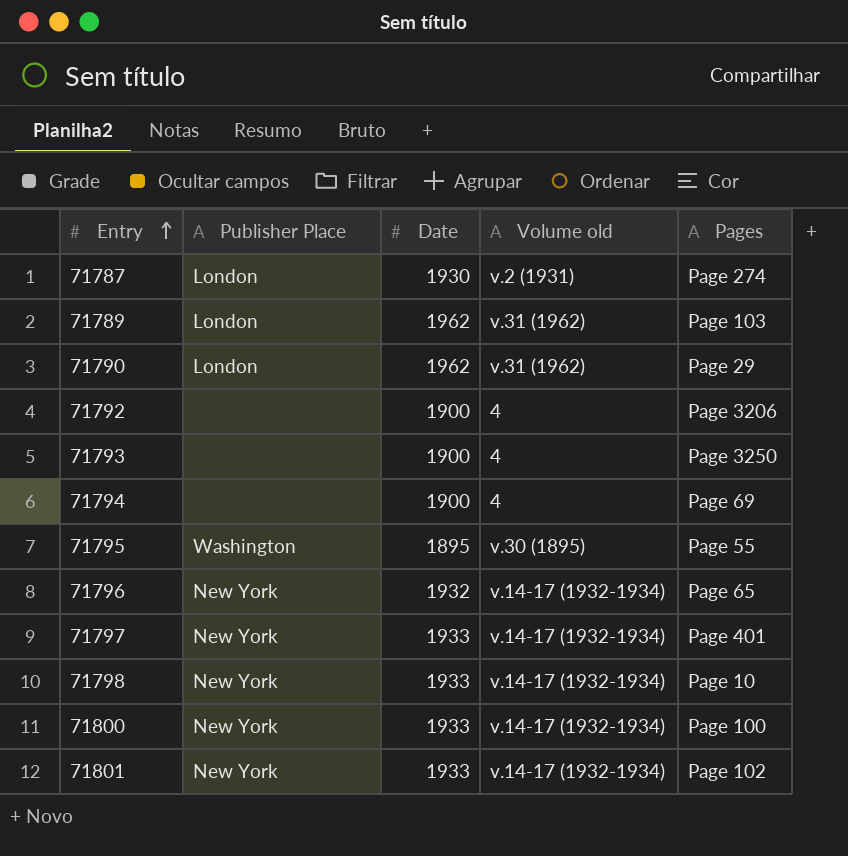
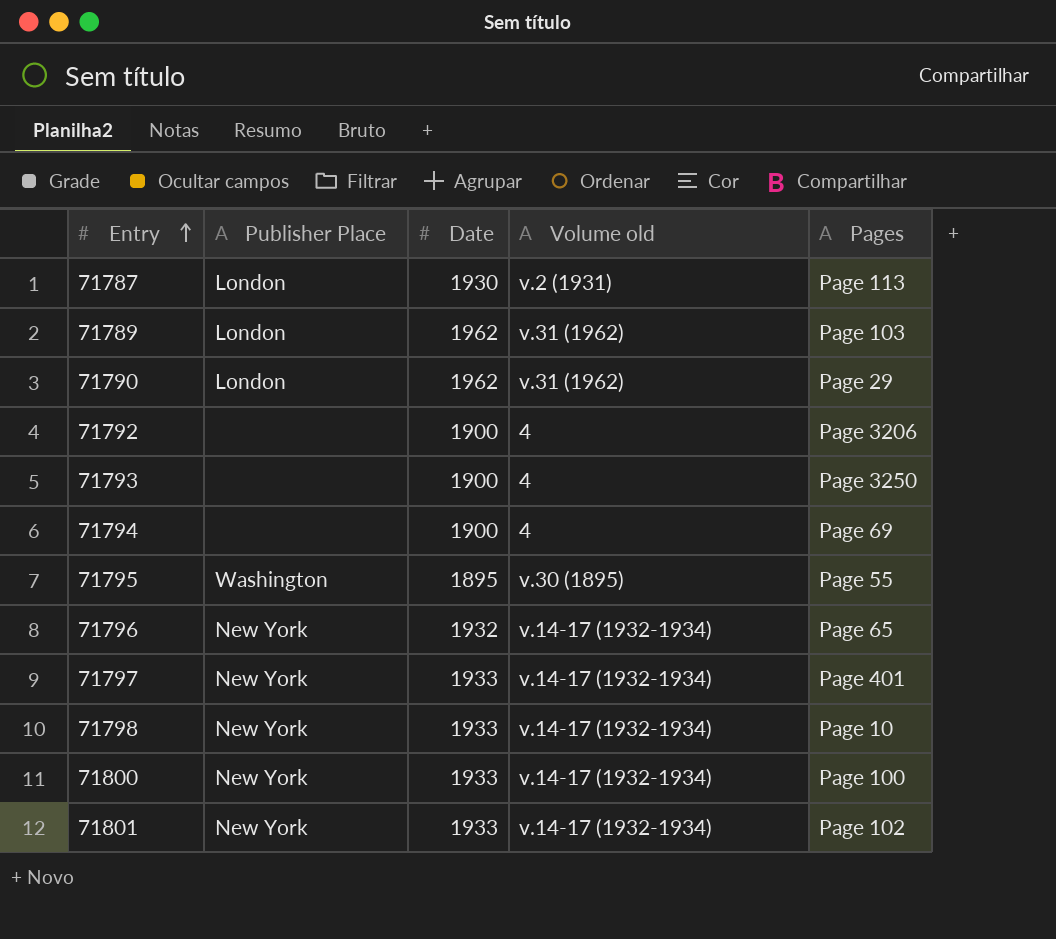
71787 | Pages: Page 274 -> Page 113

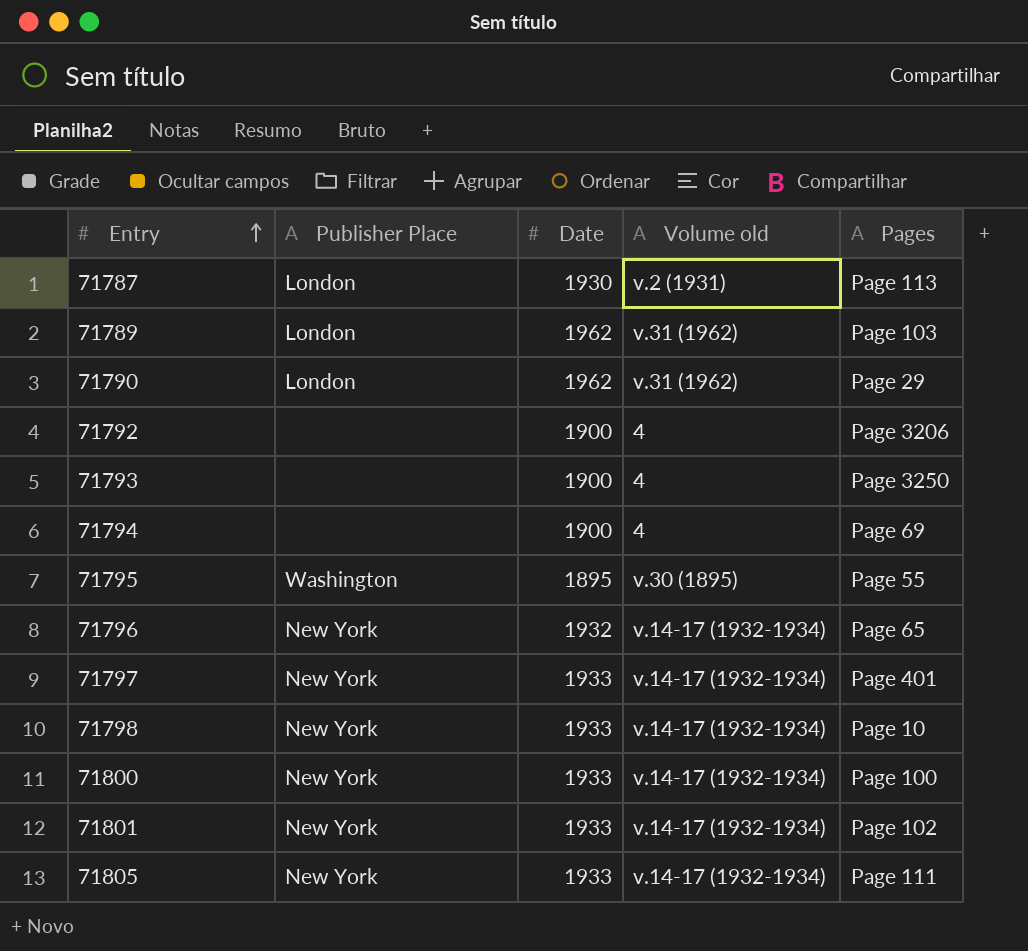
row 71805: none -> New York | 1933 | v.14-17 (1932-1934) | Page 111

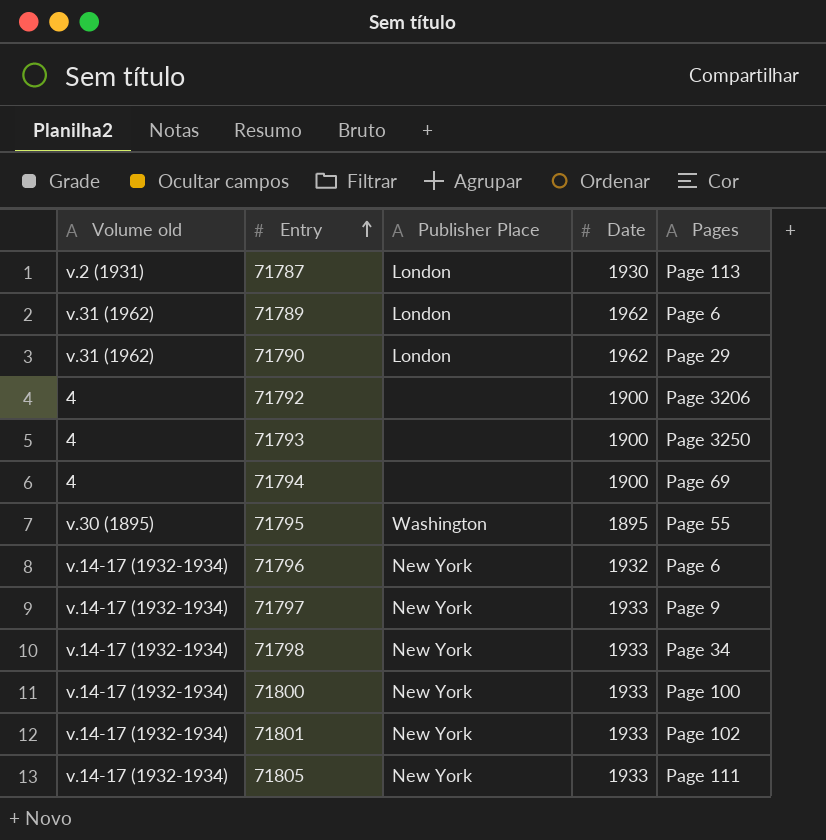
column Volume old | position: 4 -> 1
71789 | Pages: Page 103 -> Page 6
71796 | Pages: Page 65 -> Page 6
71797 | Pages: Page 401 -> Page 9
71798 | Pages: Page 10 -> Page 34

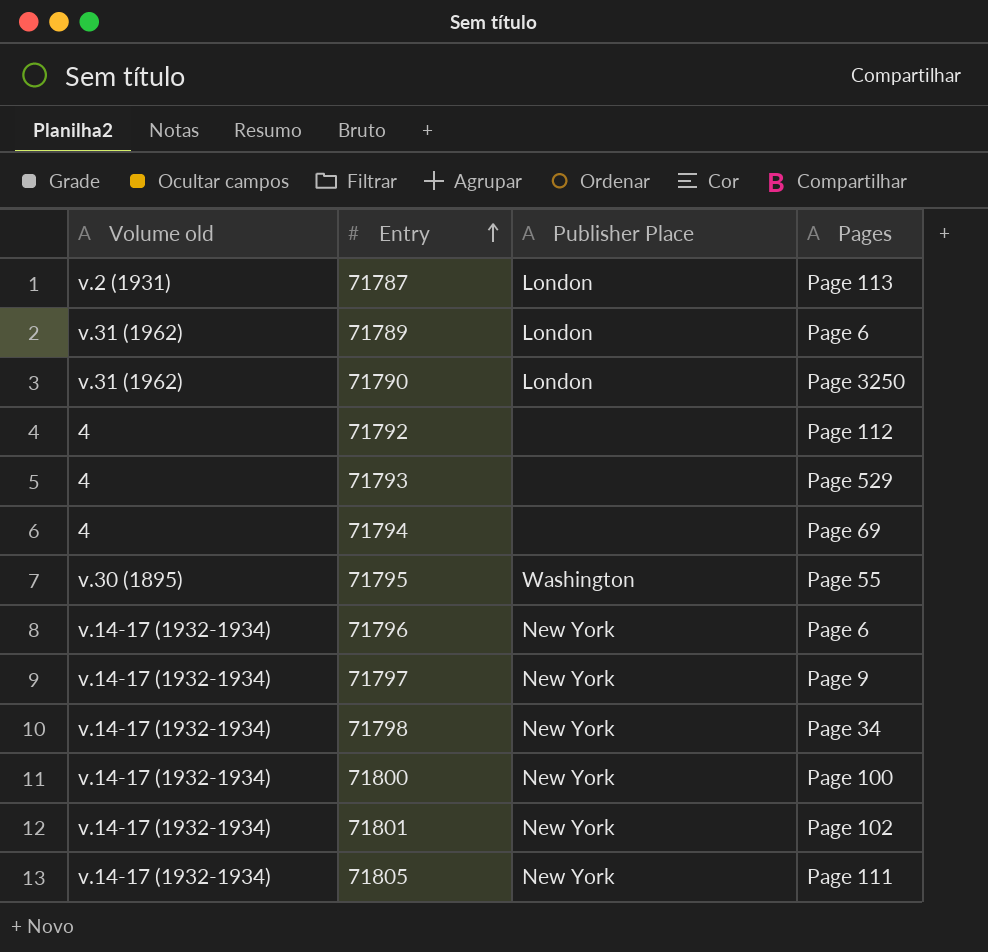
column Date | position: 4 -> none
71790 | Pages: Page 29 -> Page 3250
71792 | Pages: Page 3206 -> Page 112
71793 | Pages: Page 3250 -> Page 529

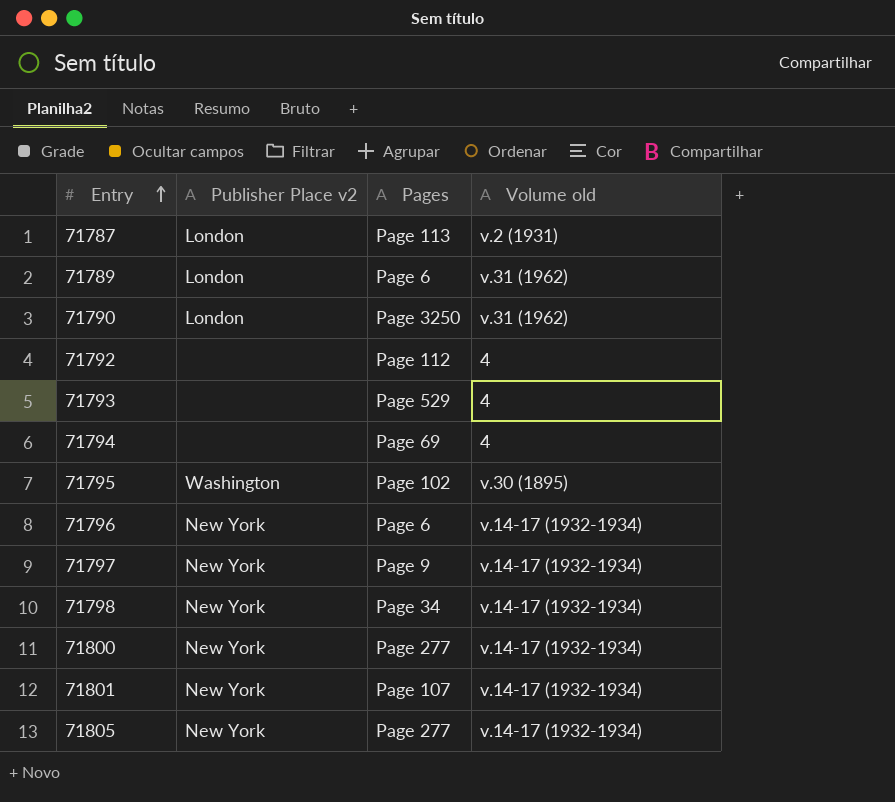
column name: Publisher Place -> Publisher Place v2
column Volume old | position: 1 -> 4
71795 | Pages: Page 55 -> Page 102
71800 | Pages: Page 100 -> Page 277
71801 | Pages: Page 102 -> Page 107
71805 | Pages: Page 111 -> Page 277

